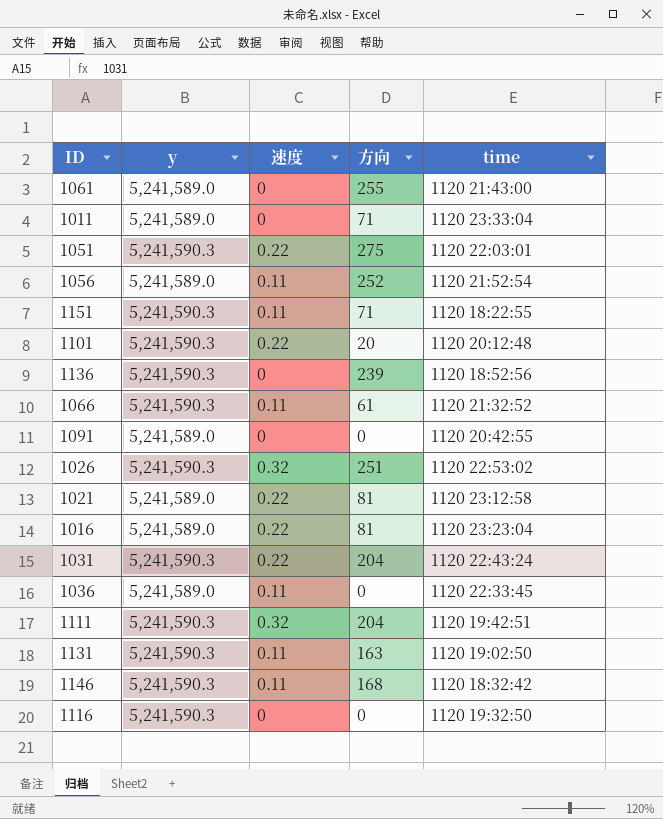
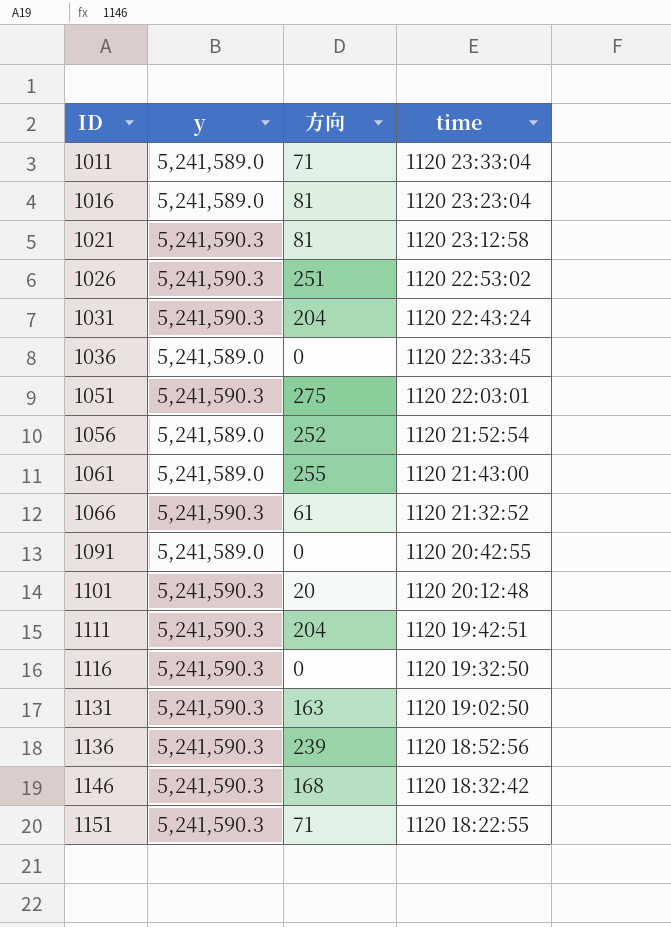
row order: none -> ID ascending
column 速度 | position: 3 -> none
1021 | y: 5,241,589.0 -> 5,241,590.3

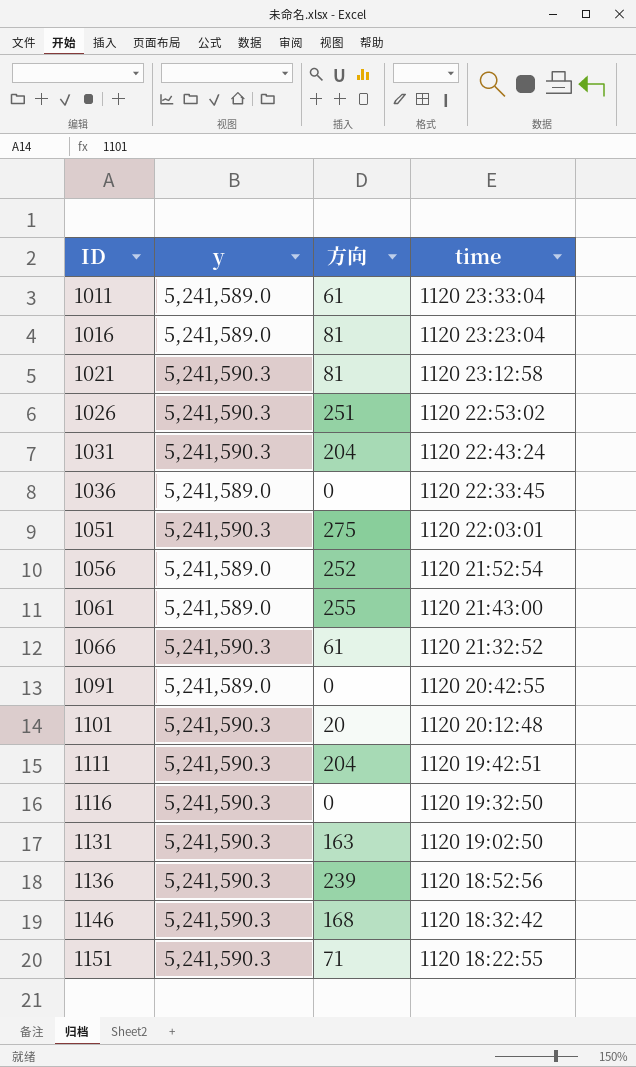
1011 | 方向: 71 -> 61

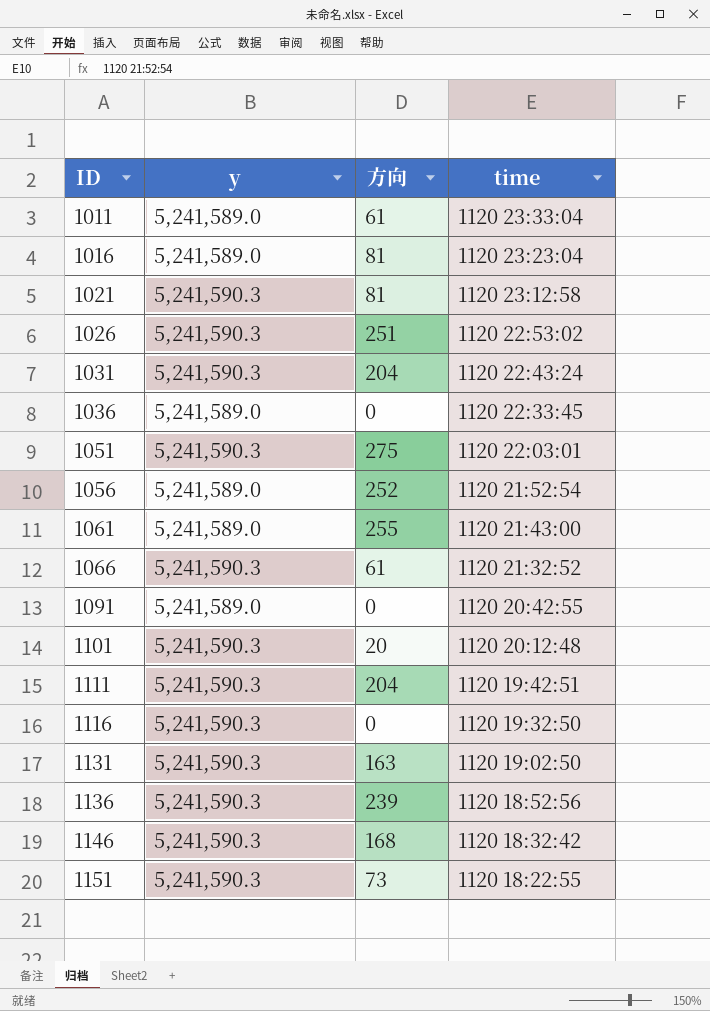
1151 | 方向: 71 -> 73

